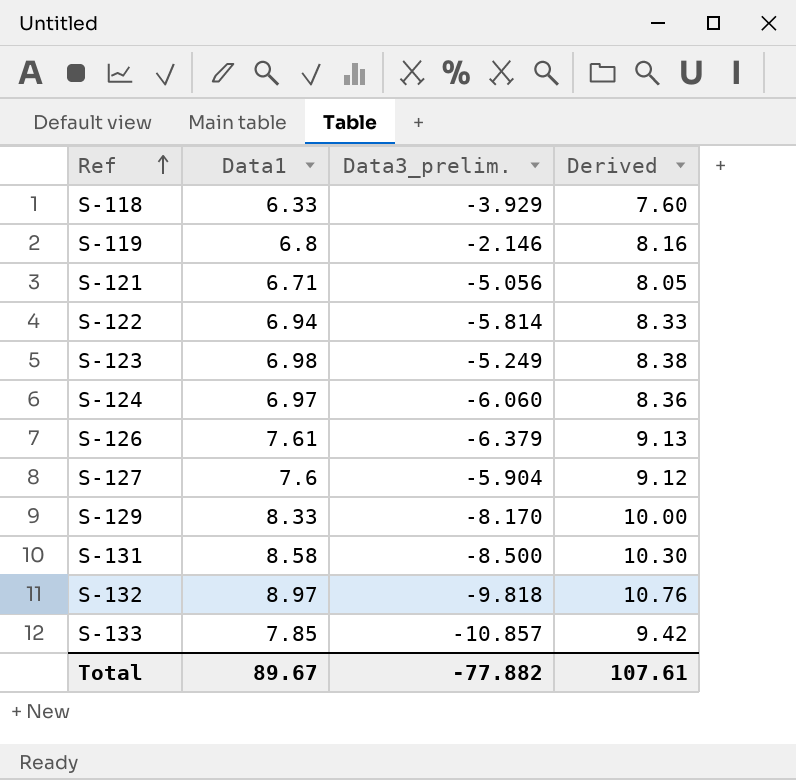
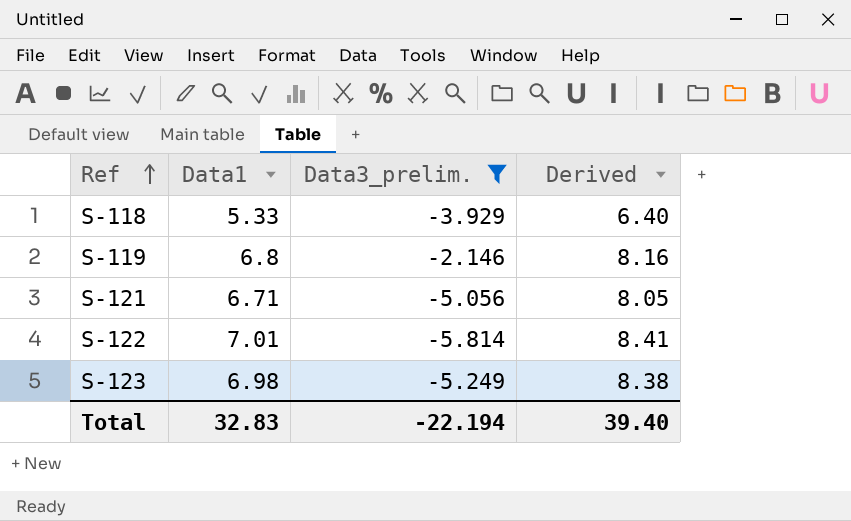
filter: none -> Data3_prelim. >= -5.814
S-118 | Data1: 6.33 -> 5.33
S-118 | Derived: 7.60 -> 6.40
S-122 | Data1: 6.94 -> 7.01
S-122 | Derived: 8.33 -> 8.41
Total | Data1: 89.67 -> 32.83
Total | Data3_prelim.: -77.882 -> -22.194
Total | Derived: 107.61 -> 39.40

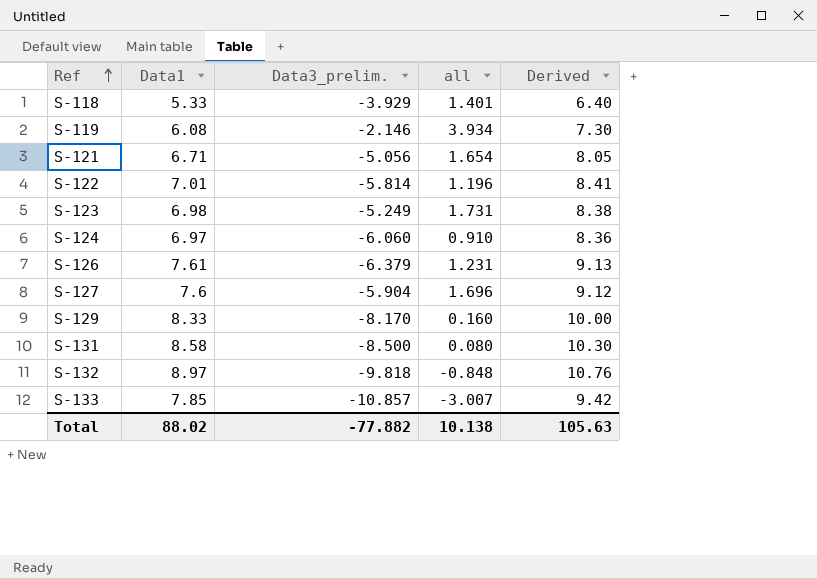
filter: Data3_prelim. >= -5.814 -> none
column all | formula: none -> [Data1] + [Data3_prelim.]
S-119 | Data1: 6.8 -> 6.08
S-119 | Derived: 8.16 -> 7.30
Total | Data1: 32.83 -> 88.02
Total | Data3_prelim.: -22.194 -> -77.882
Total | Derived: 39.40 -> 105.63

